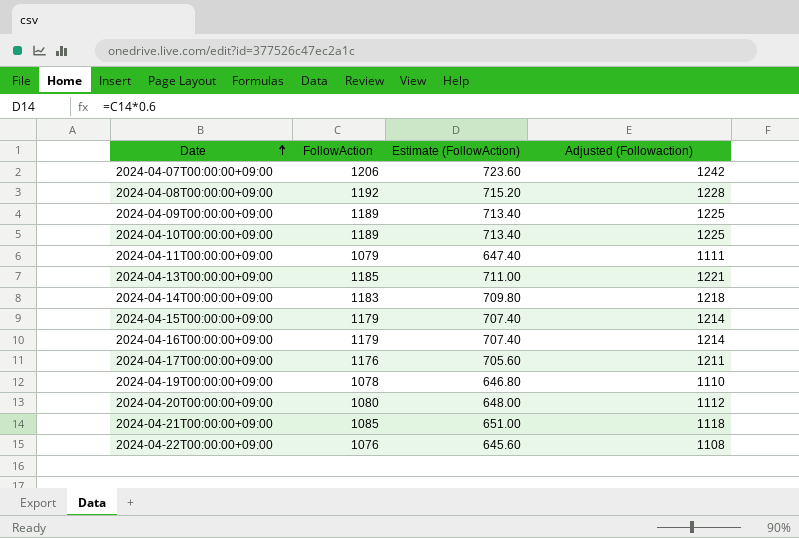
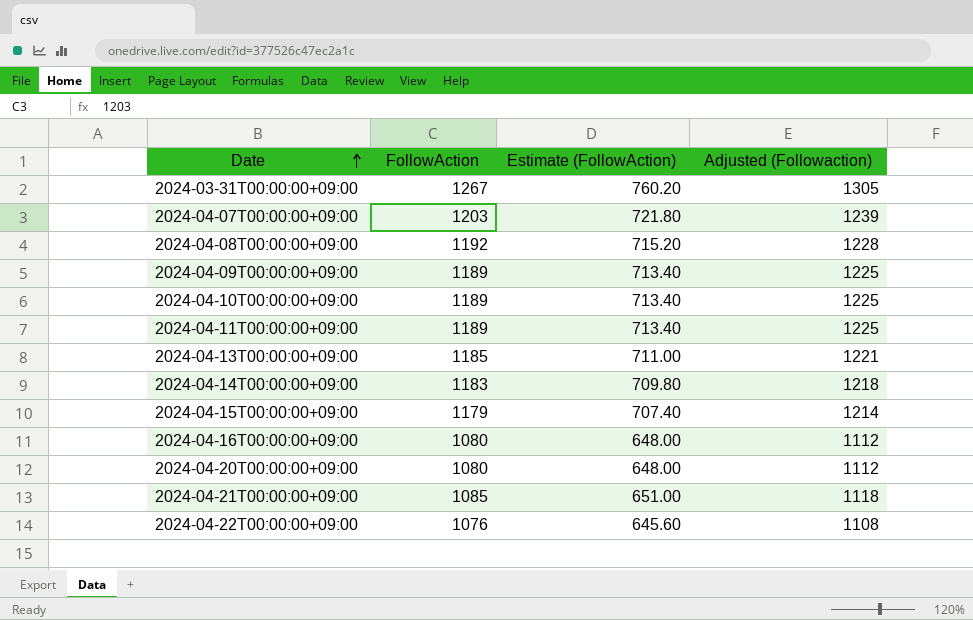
row 2024-04-17T00:00:00+09:00: 1176 | 705.60 | 1211 -> none
row 2024-04-19T00:00:00+09:00: 1078 | 646.80 | 1110 -> none
row 2024-03-31T00:00:00+09:00: none -> 1267 | 760.20 | 1305
2024-04-07T00:00:00+09:00 | FollowAction: 1206 -> 1203
2024-04-07T00:00:00+09:00 | Estimate (FollowAction): 723.60 -> 721.80
2024-04-07T00:00:00+09:00 | Adjusted (Followaction): 1242 -> 1239
2024-04-11T00:00:00+09:00 | FollowAction: 1079 -> 1189
2024-04-11T00:00:00+09:00 | Estimate (FollowAction): 647.40 -> 713.40
2024-04-11T00:00:00+09:00 | Adjusted (Followaction): 1111 -> 1225
2024-04-16T00:00:00+09:00 | FollowAction: 1179 -> 1080
2024-04-16T00:00:00+09:00 | Estimate (FollowAction): 707.40 -> 648.00
2024-04-16T00:00:00+09:00 | Adjusted (Followaction): 1214 -> 1112

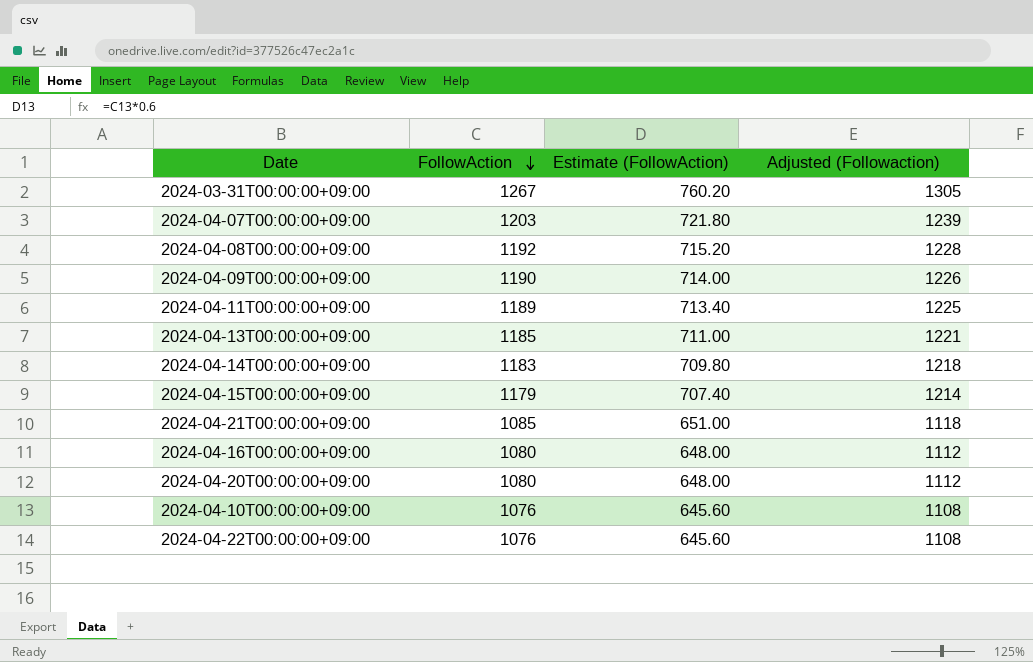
row order: Date ascending -> FollowAction descending
2024-04-09T00:00:00+09:00 | FollowAction: 1189 -> 1190
2024-04-09T00:00:00+09:00 | Estimate (FollowAction): 713.40 -> 714.00
2024-04-09T00:00:00+09:00 | Adjusted (Followaction): 1225 -> 1226
2024-04-10T00:00:00+09:00 | FollowAction: 1189 -> 1076
2024-04-10T00:00:00+09:00 | Estimate (FollowAction): 713.40 -> 645.60
2024-04-10T00:00:00+09:00 | Adjusted (Followaction): 1225 -> 1108

